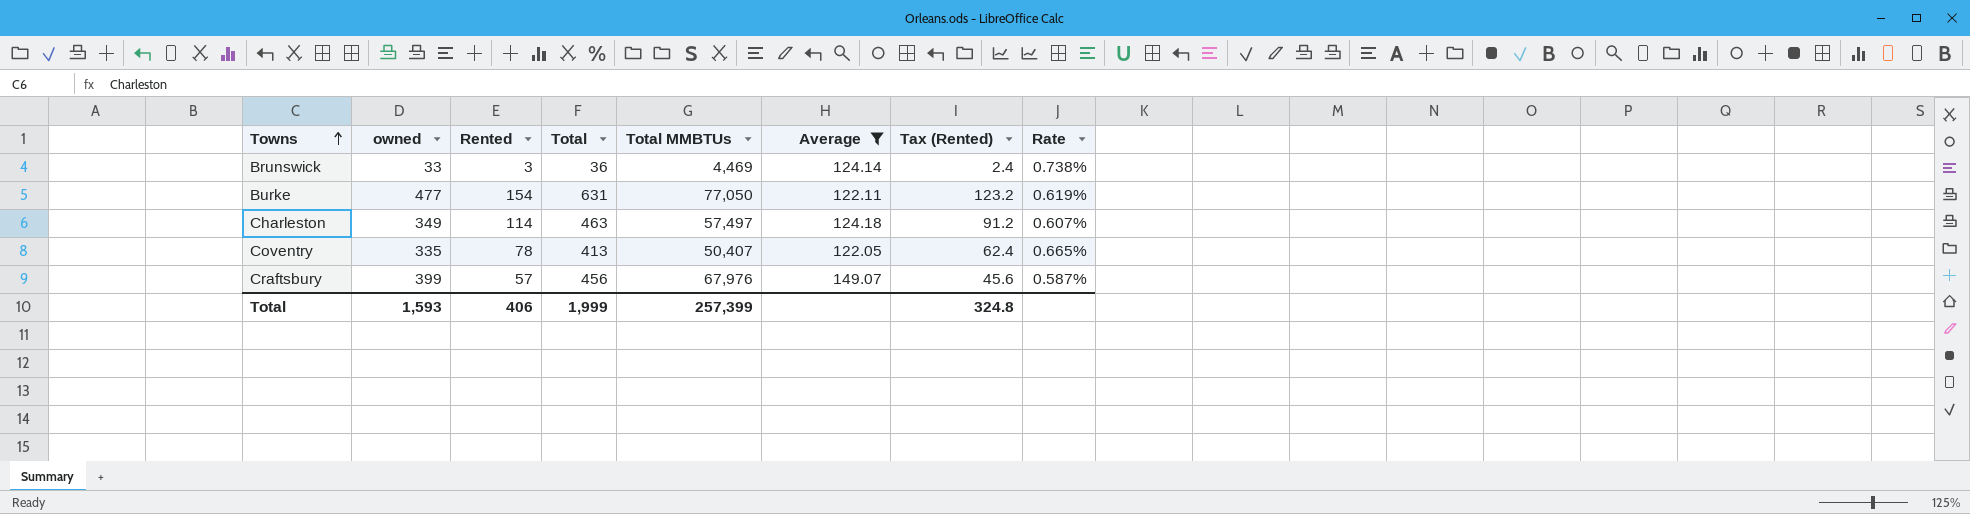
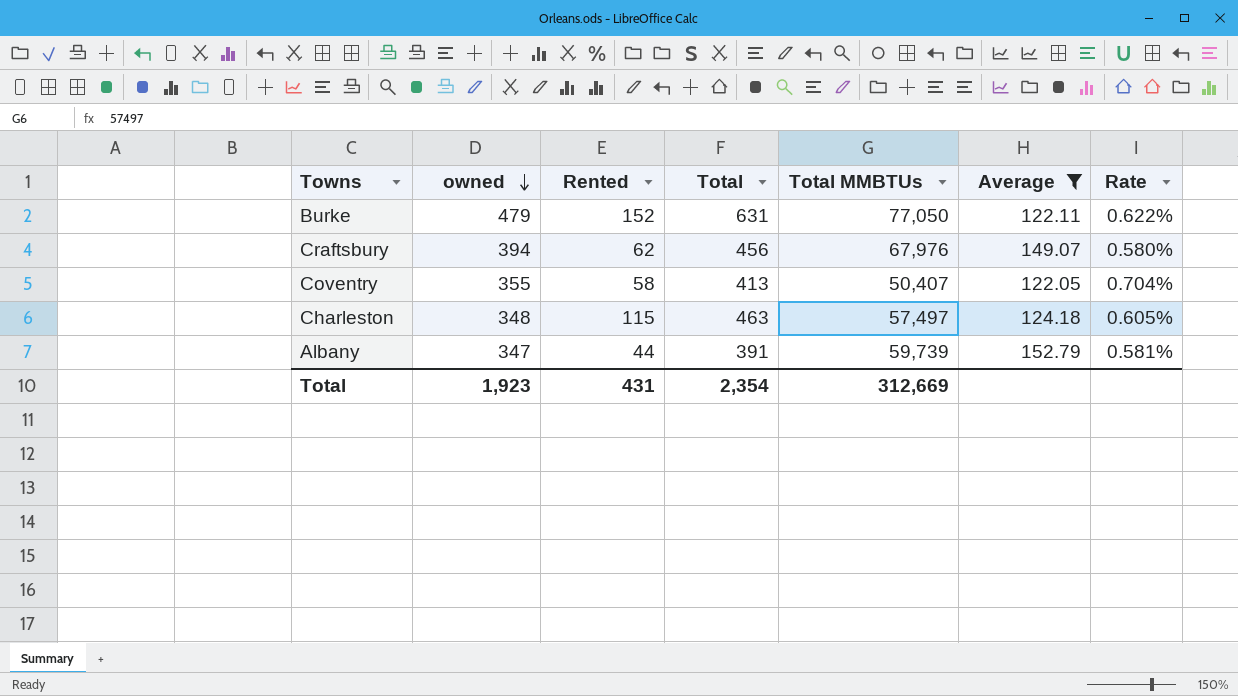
row order: Towns ascending -> owned descending
column Tax (Rented) | formula: [Rented] * 0.8 -> none
row Brunswick: 33 | 3 | 36 | 4,469 | 124.14 | 2.4 | 0.738% -> none
Burke | owned: 477 -> 479
Burke | Rented: 154 -> 152
Burke | Rate: 0.619% -> 0.622%
Craftsbury | owned: 399 -> 394
Craftsbury | Rented: 57 -> 62
Craftsbury | Rate: 0.587% -> 0.580%
Coventry | owned: 335 -> 355
Coventry | Rented: 78 -> 58
Coventry | Rate: 0.665% -> 0.704%
Charleston | owned: 349 -> 348
Charleston | Rented: 114 -> 115
Charleston | Rate: 0.607% -> 0.605%
row Albany: none -> 347 | 44 | 391 | 59,739 | 152.79 | 0.581%
Total | owned: 1,593 -> 1,923
Total | Rented: 406 -> 431
Total | Total: 1,999 -> 2,354
Total | Total MMBTUs: 257,399 -> 312,669

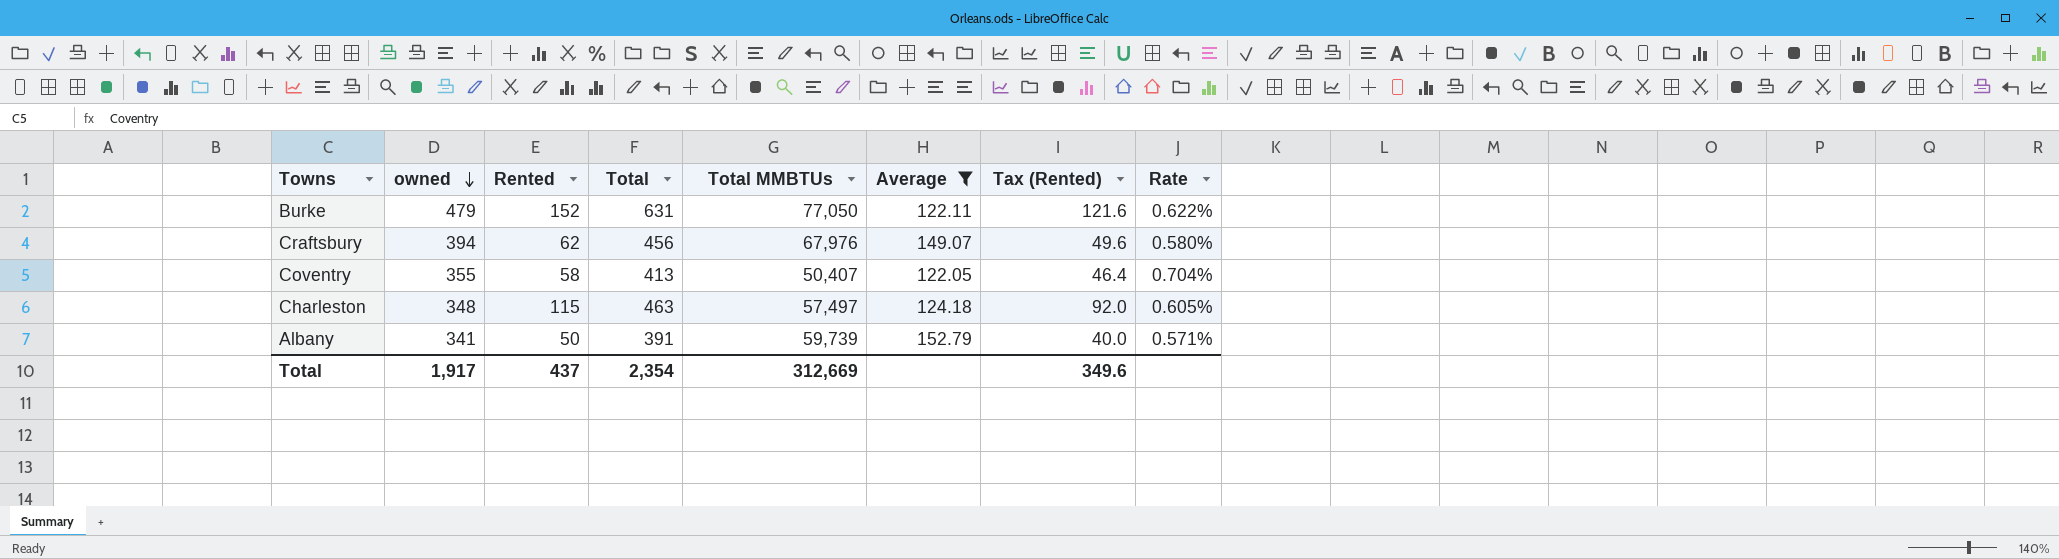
column Tax (Rented) | formula: none -> [Rented] * 0.8
Albany | owned: 347 -> 341
Albany | Rented: 44 -> 50
Albany | Rate: 0.581% -> 0.571%
Total | owned: 1,923 -> 1,917
Total | Rented: 431 -> 437

